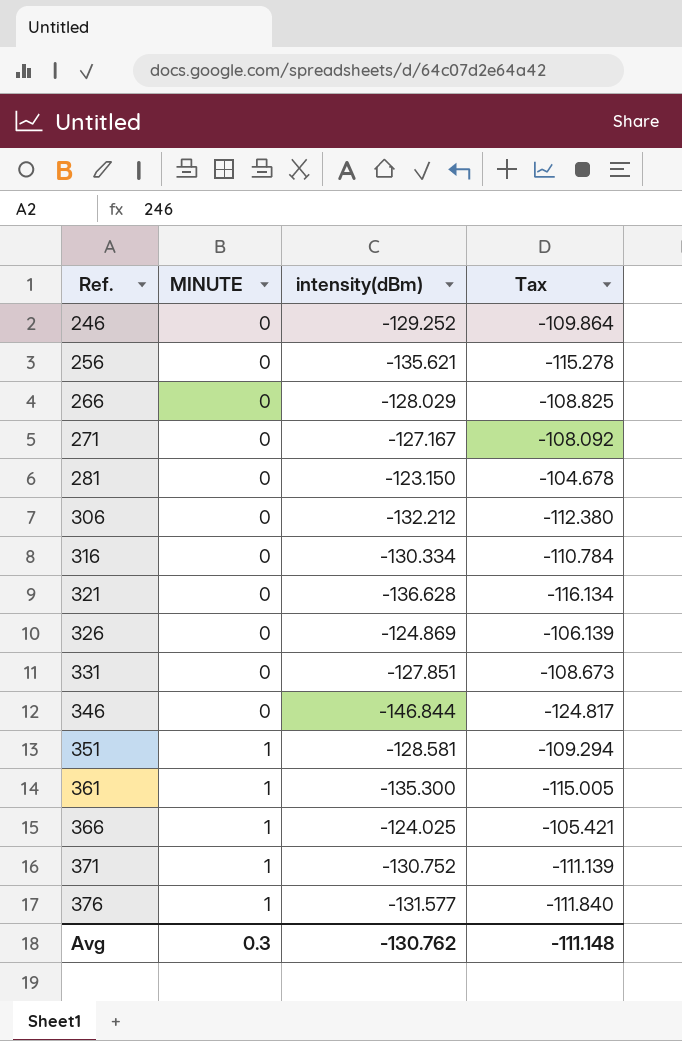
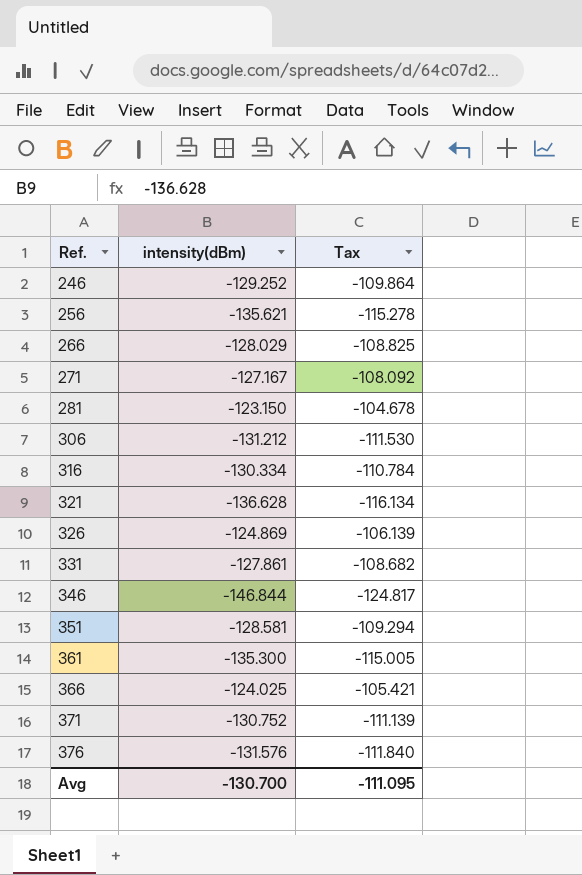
column MINUTE | position: 2 -> none
306 | intensity(dBm): -132.212 -> -131.212
306 | Tax: -112.380 -> -111.530
331 | intensity(dBm): -127.851 -> -127.861
331 | Tax: -108.673 -> -108.682
376 | intensity(dBm): -131.577 -> -131.576
Avg | intensity(dBm): -130.762 -> -130.700
Avg | Tax: -111.148 -> -111.095

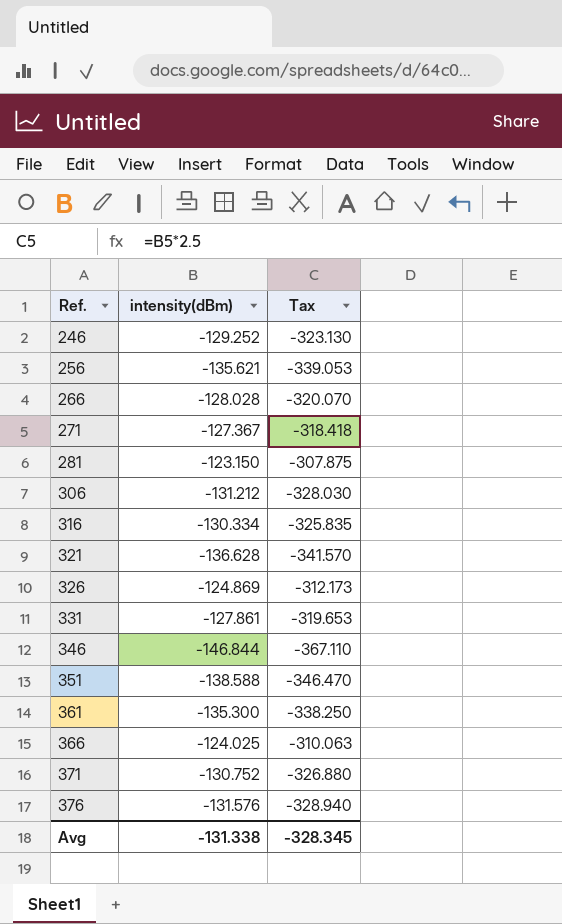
column Tax | formula: [intensity(dBm)] * 0.85 -> [intensity(dBm)] * 2.5
266 | intensity(dBm): -128.029 -> -128.028
271 | intensity(dBm): -127.167 -> -127.367
351 | intensity(dBm): -128.581 -> -138.588
Avg | intensity(dBm): -130.700 -> -131.338
Avg | Tax: -111.095 -> -328.345

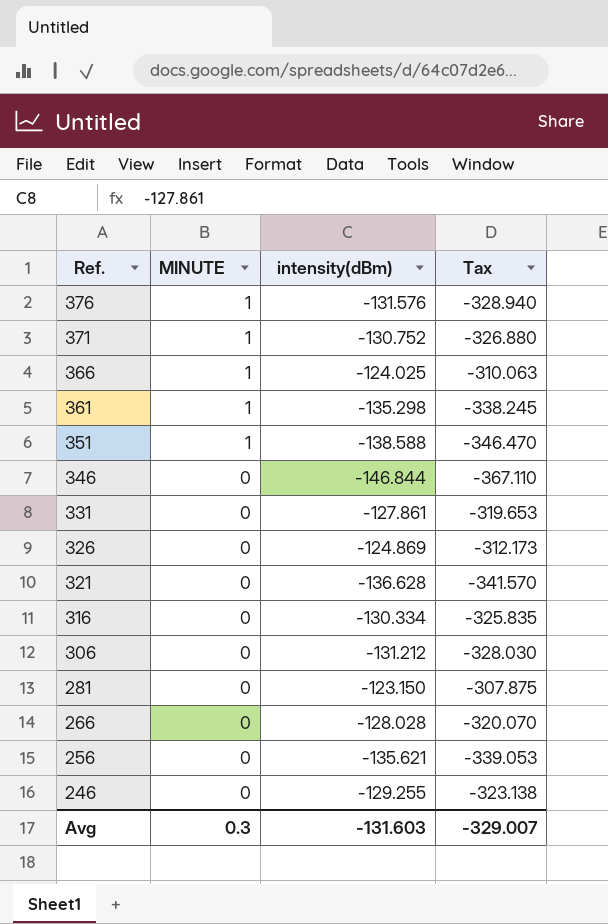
row order: Ref. ascending -> Ref. descending
column MINUTE | position: none -> 2
row 271: -127.367 | -318.418 -> none
361 | intensity(dBm): -135.300 -> -135.298
361 | Tax: -338.250 -> -338.245
246 | intensity(dBm): -129.252 -> -129.255
246 | Tax: -323.130 -> -323.138
Avg | intensity(dBm): -131.338 -> -131.603
Avg | Tax: -328.345 -> -329.007

